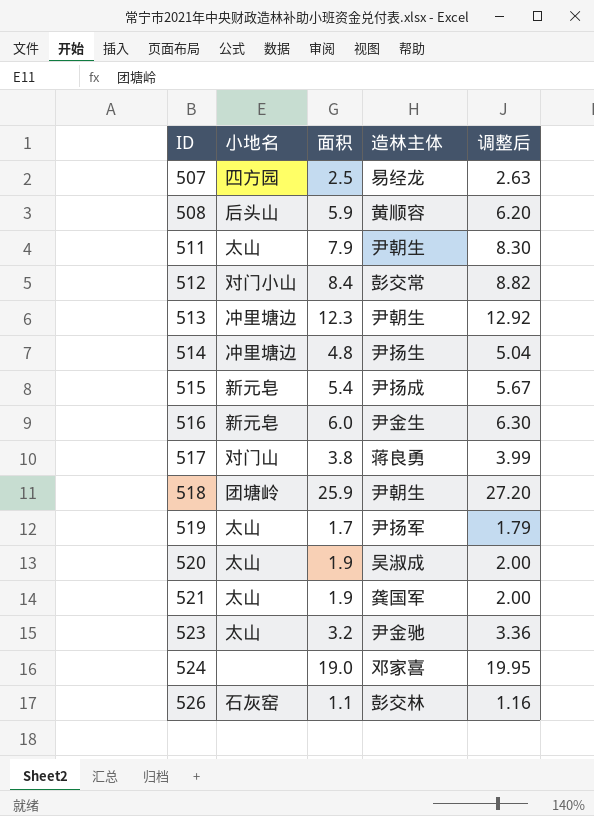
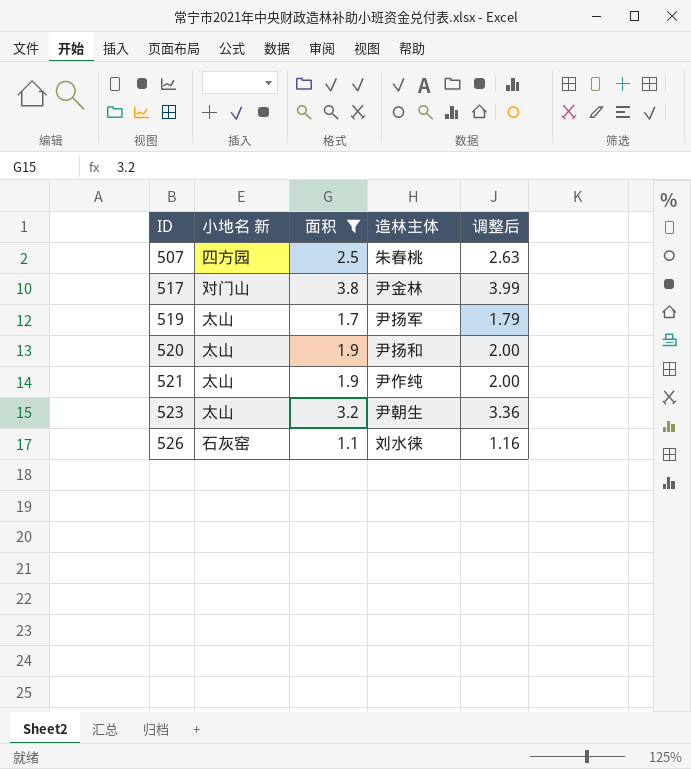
filter: none -> 面积 <= 3.8
column name: 小地名 -> 小地名 新
507 | 造林主体: 易经龙 -> 朱春桃
517 | 造林主体: 蒋良勇 -> 尹金林
520 | 造林主体: 吴淑成 -> 尹扬和
521 | 造林主体: 龚国军 -> 尹作纯
523 | 造林主体: 尹金驰 -> 尹朝生
526 | 造林主体: 彭交林 -> 刘水徕

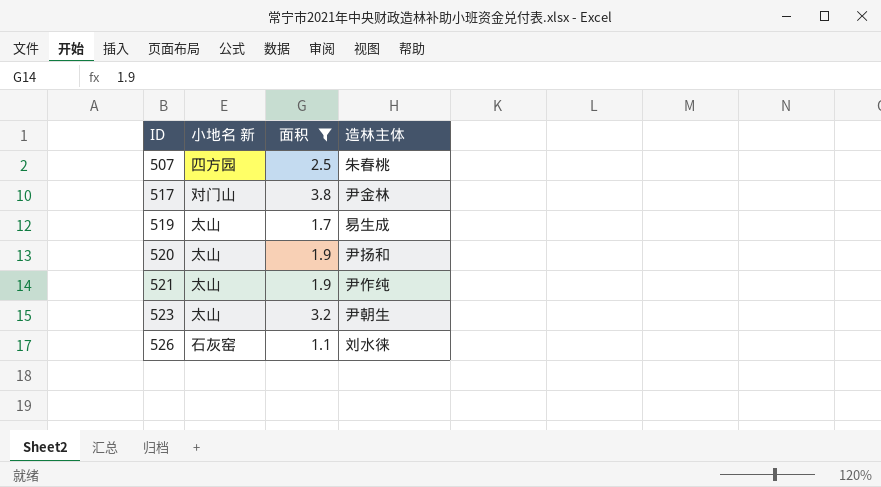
column 调整后 | formula: [面积] * 1.05 -> none
519 | 造林主体: 尹扬军 -> 易生成

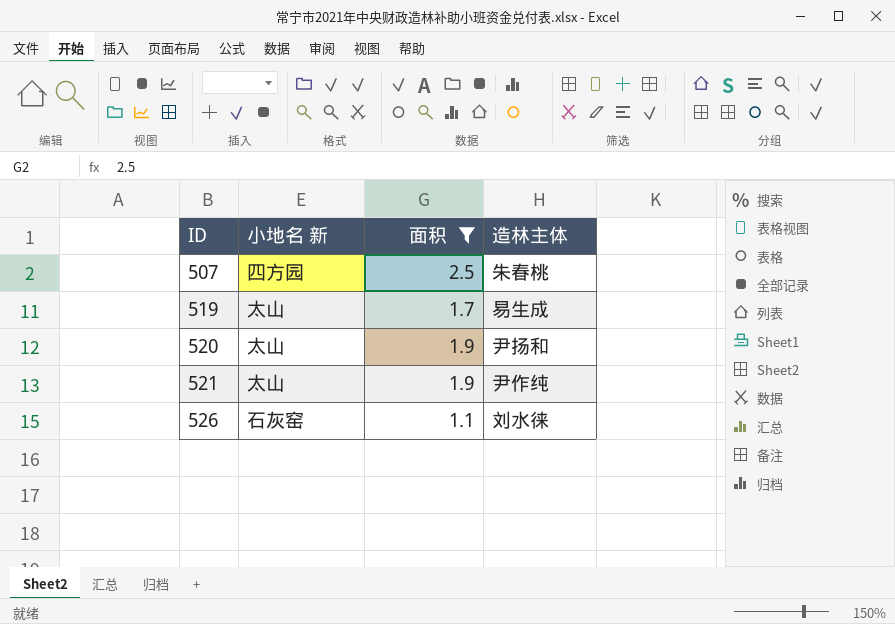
row 517: 对门山 | 3.8 | 尹金林 -> none
row 523: 太山 | 3.2 | 尹朝生 -> none

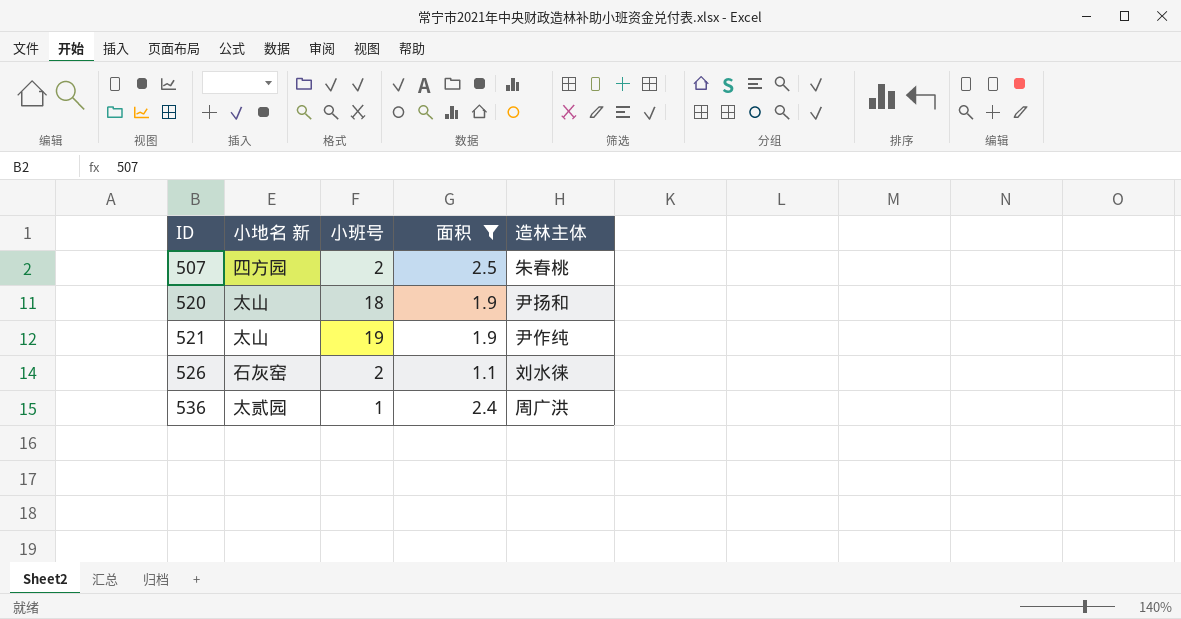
column 小班号 | position: none -> 3
row 519: 太山 | 1.7 | 易生成 -> none
row 536: none -> 太贰园 | 1 | 2.4 | 周广洪

